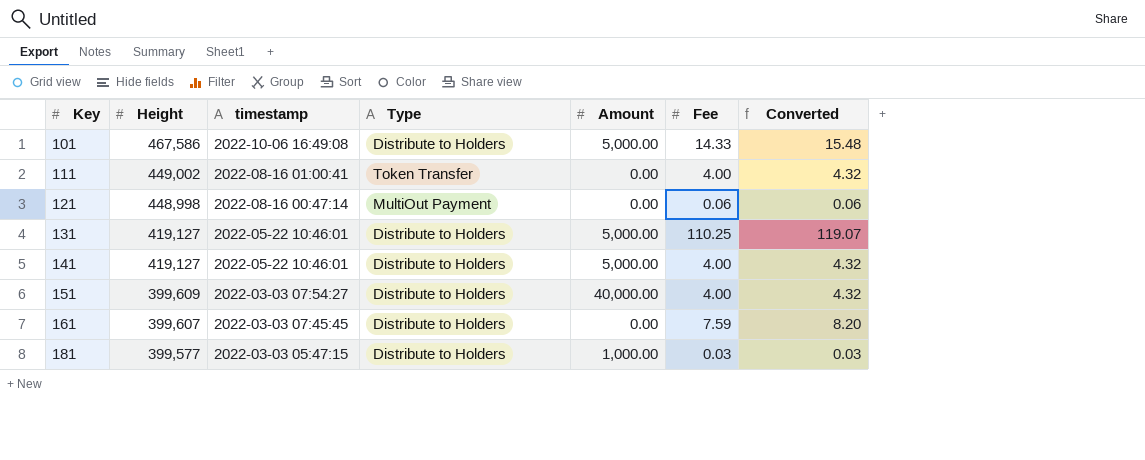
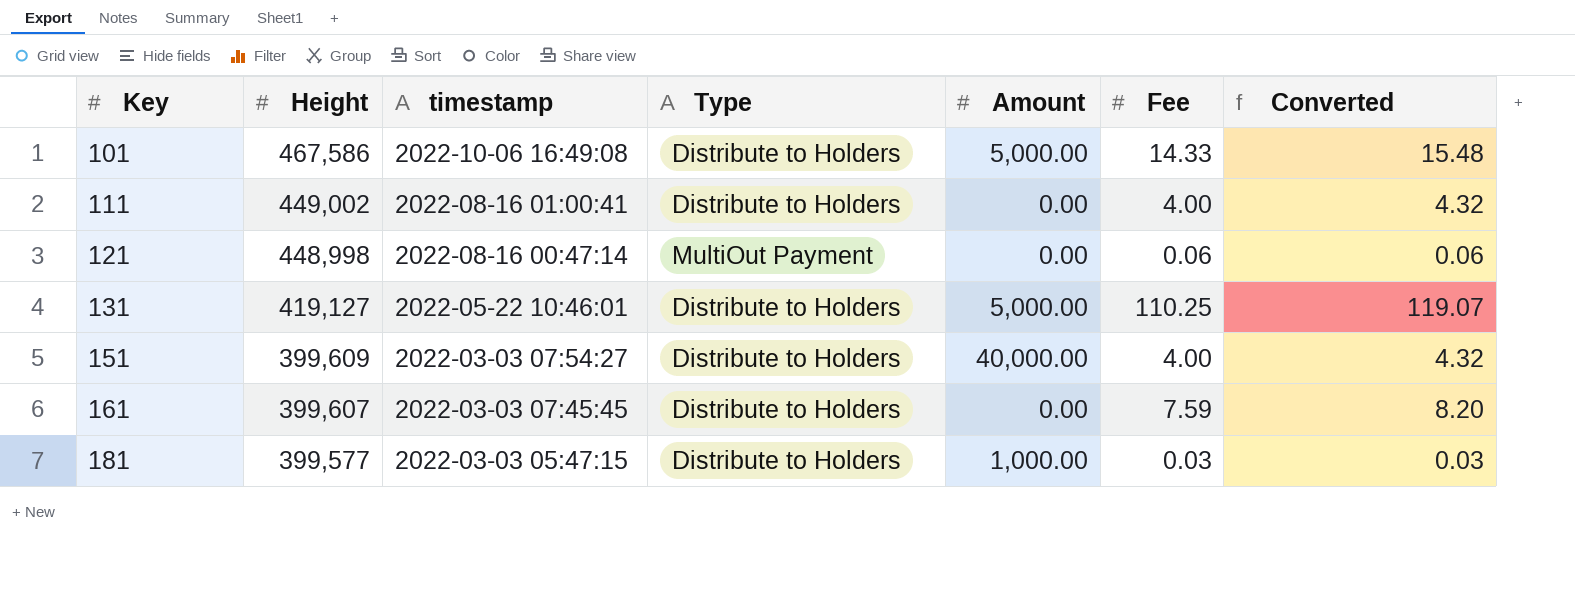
row 141: 419,127 | 2022-05-22 10:46:01 | Distribute to Holders | 5,000.00 | 4.00 | 4.32 -> none
111 | Type: Token Transfer -> Distribute to Holders

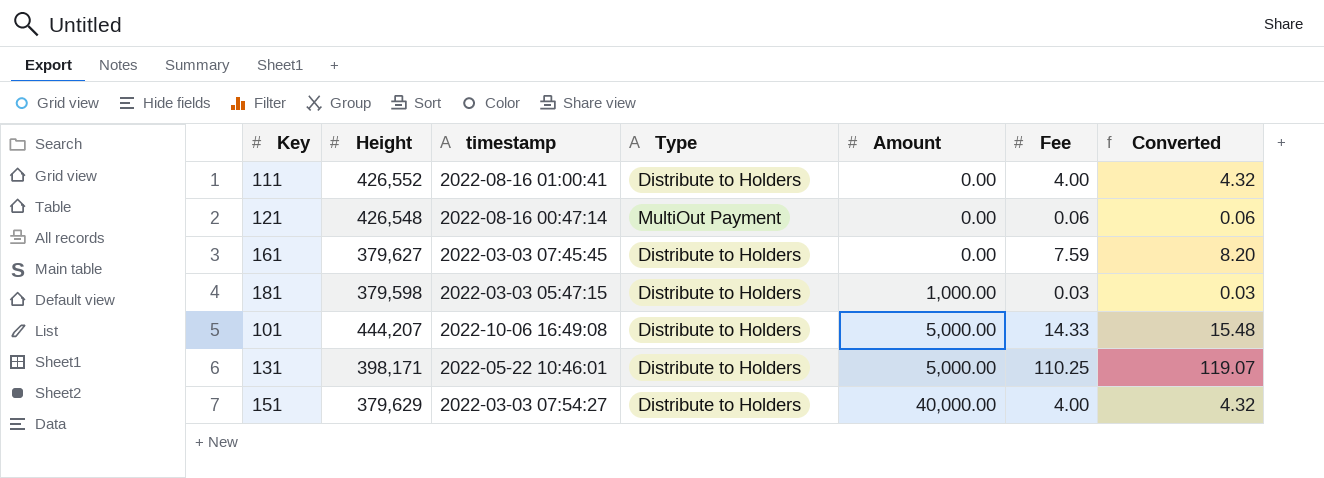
row order: Key ascending -> Amount ascending
111 | Height: 449,002 -> 426,552
121 | Height: 448,998 -> 426,548
161 | Height: 399,607 -> 379,627
181 | Height: 399,577 -> 379,598
101 | Height: 467,586 -> 444,207
131 | Height: 419,127 -> 398,171
151 | Height: 399,609 -> 379,629

